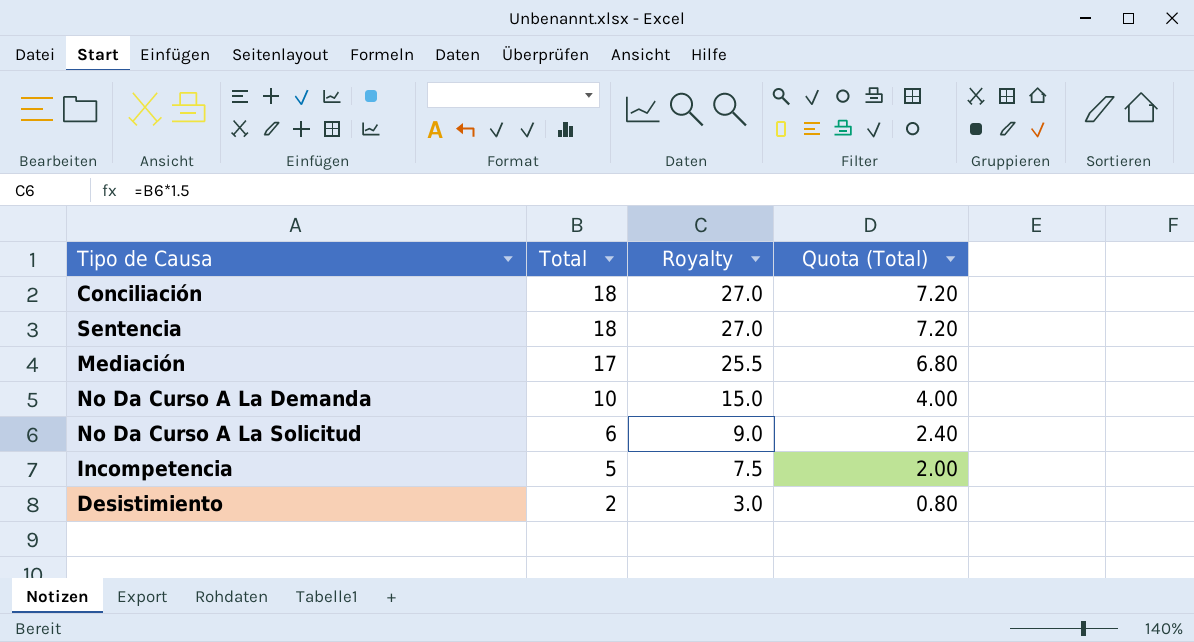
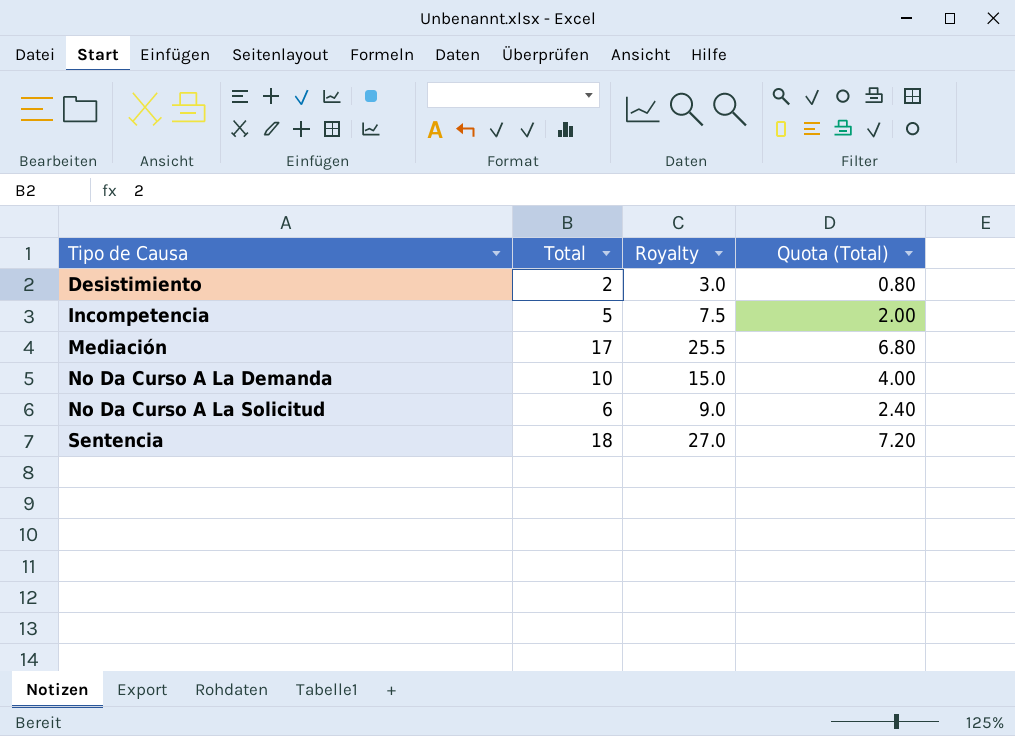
row order: Total descending -> Tipo de Causa ascending
row Conciliación: 18 | 27.0 | 7.20 -> none

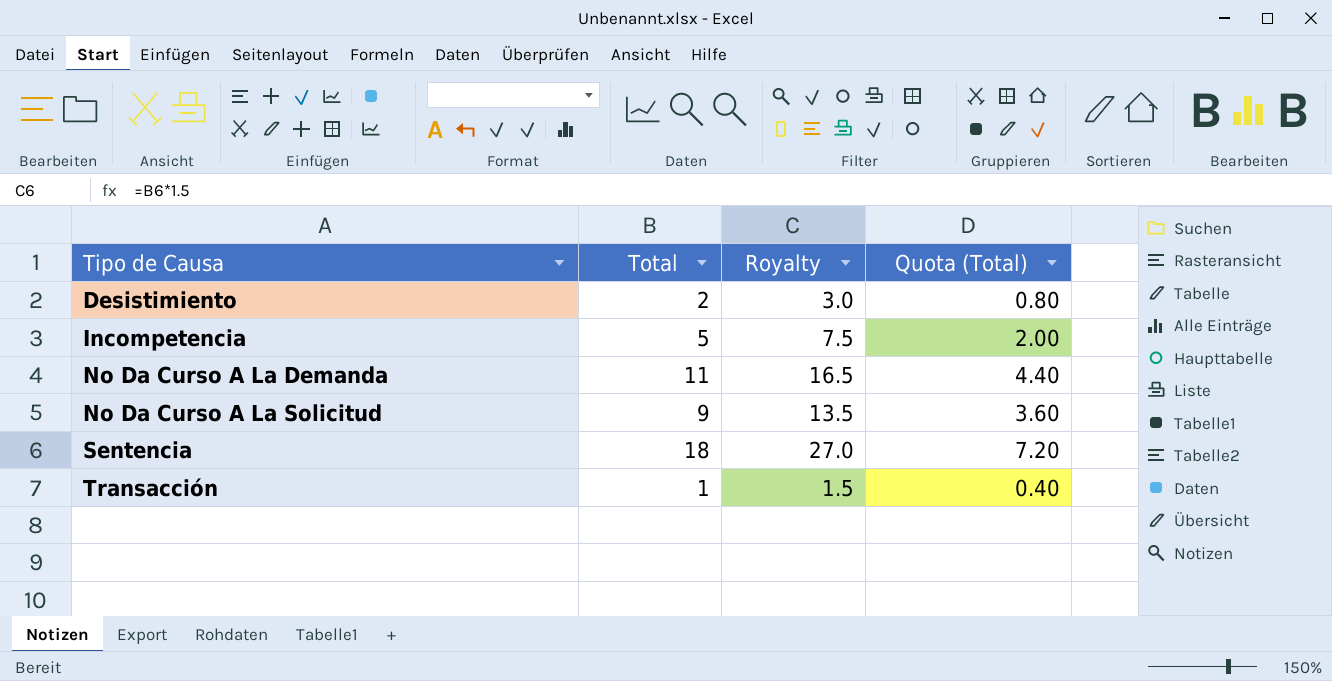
row Mediación: 17 | 25.5 | 6.80 -> none
No Da Curso A La Demanda | Total: 10 -> 11
No Da Curso A La Demanda | Royalty: 15.0 -> 16.5
No Da Curso A La Demanda | Quota (Total): 4.00 -> 4.40
No Da Curso A La Solicitud | Total: 6 -> 9
No Da Curso A La Solicitud | Royalty: 9.0 -> 13.5
No Da Curso A La Solicitud | Quota (Total): 2.40 -> 3.60
row Transacción: none -> 1 | 1.5 | 0.40

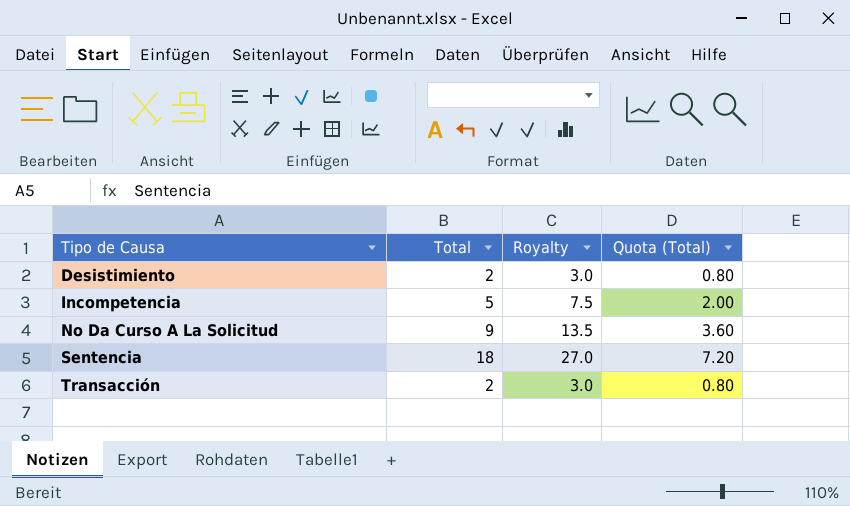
row No Da Curso A La Demanda: 11 | 16.5 | 4.40 -> none
Transacción | Total: 1 -> 2
Transacción | Royalty: 1.5 -> 3.0
Transacción | Quota (Total): 0.40 -> 0.80

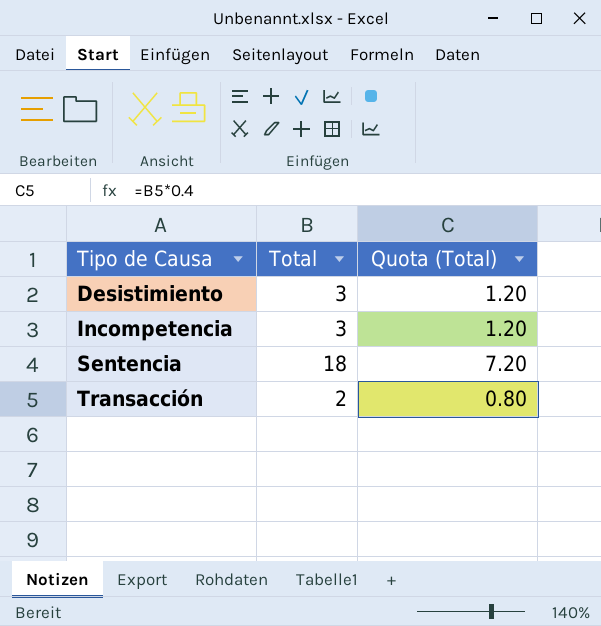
column Royalty | formula: [Total] * 1.5 -> none
row No Da Curso A La Solicitud: 9 | 13.5 | 3.60 -> none
Desistimiento | Total: 2 -> 3
Desistimiento | Quota (Total): 0.80 -> 1.20
Incompetencia | Total: 5 -> 3
Incompetencia | Quota (Total): 2.00 -> 1.20

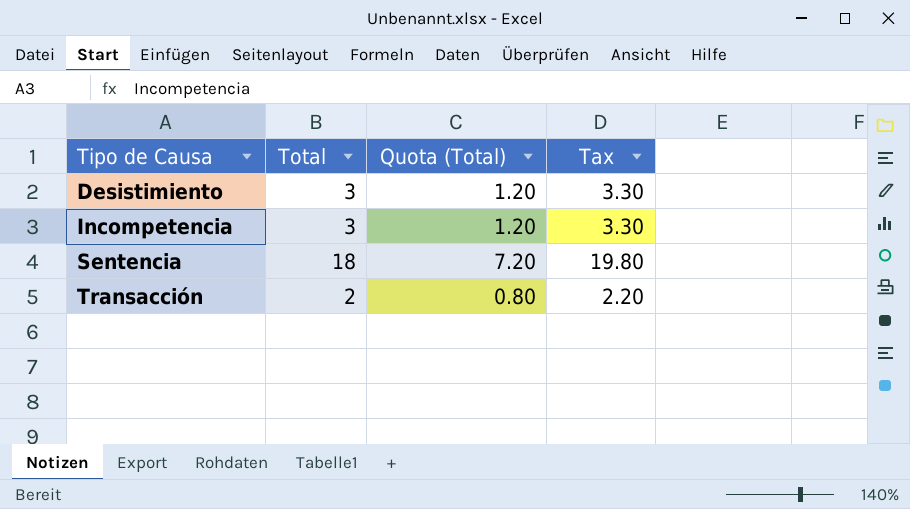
column Tax | formula: none -> [Total] * 1.1

